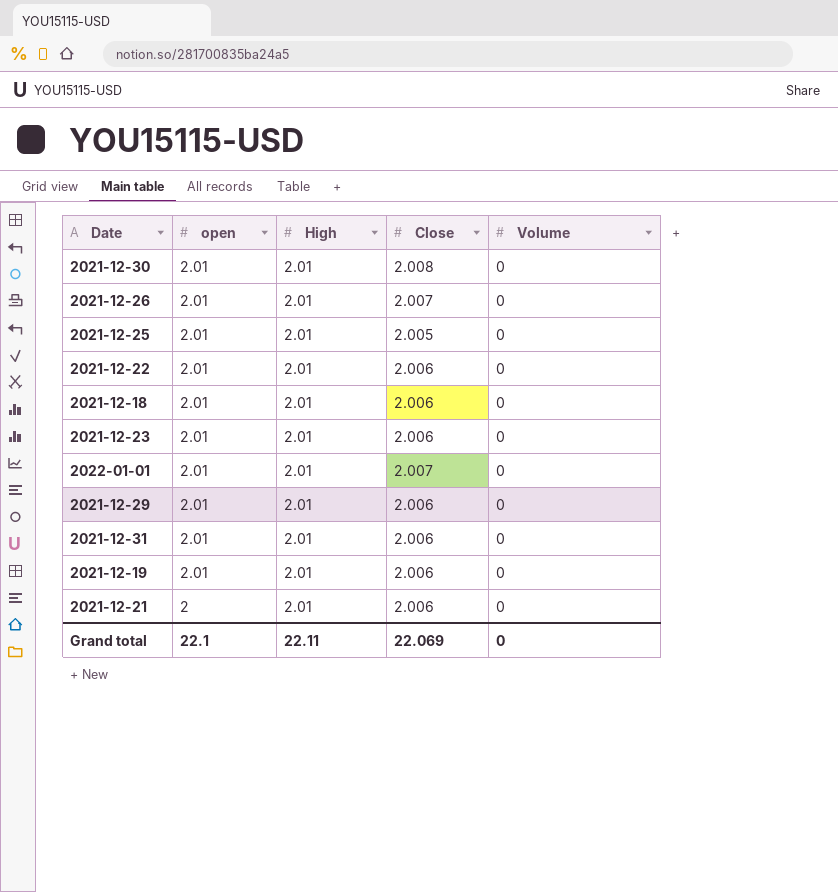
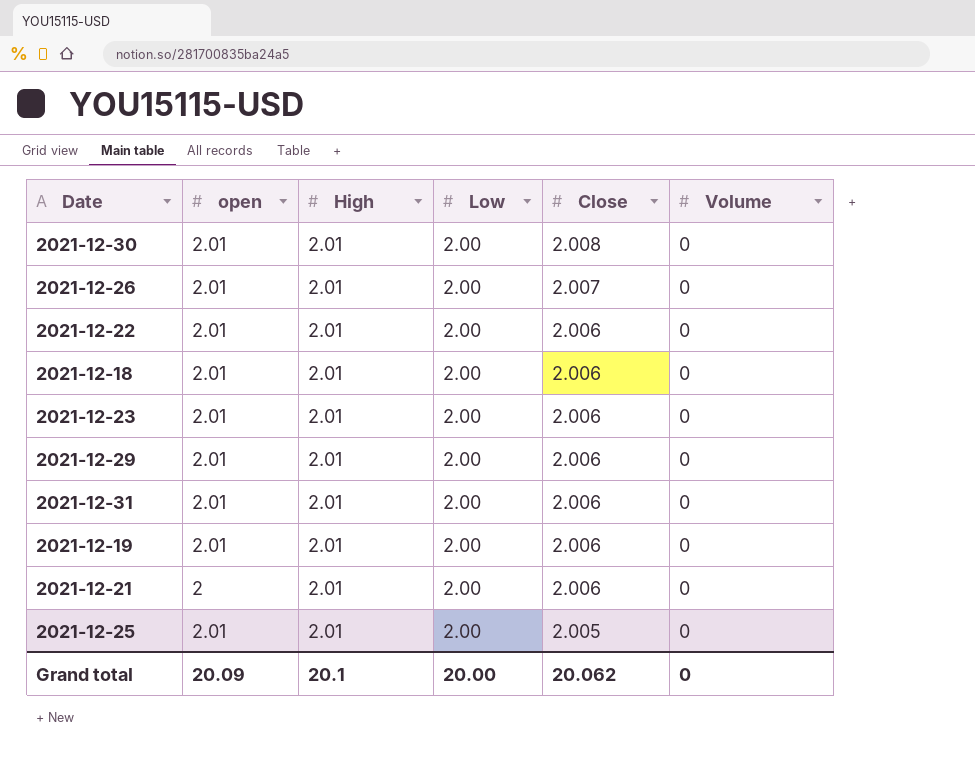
row order: open descending -> Close descending
column Low | position: none -> 4
row 2022-01-01: 2.01 | 2.01 | 2.007 | 0 -> none
Grand total | open: 22.1 -> 20.09
Grand total | High: 22.11 -> 20.1
Grand total | Close: 22.069 -> 20.062

